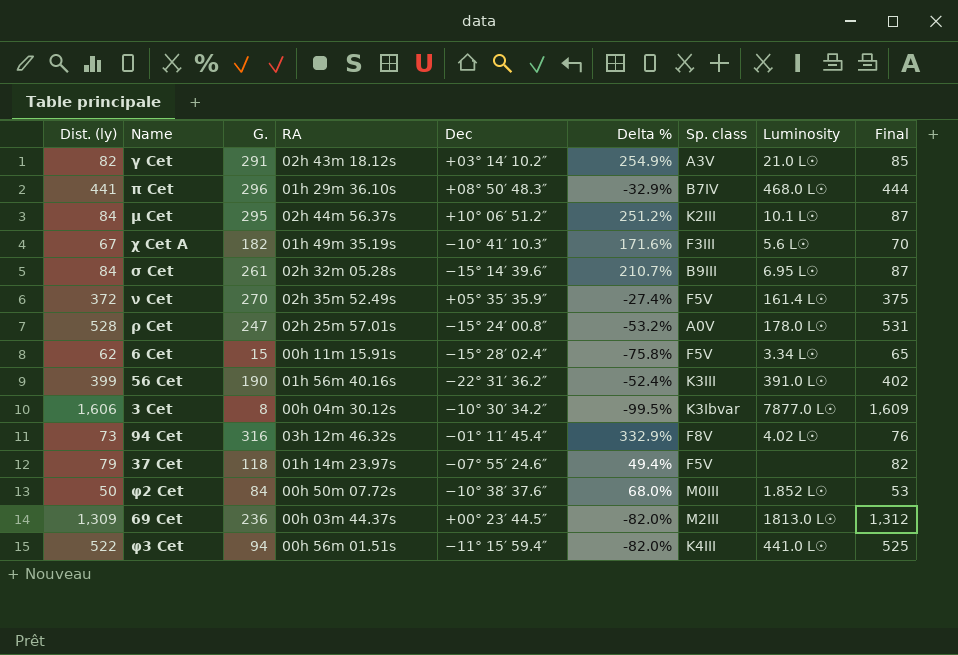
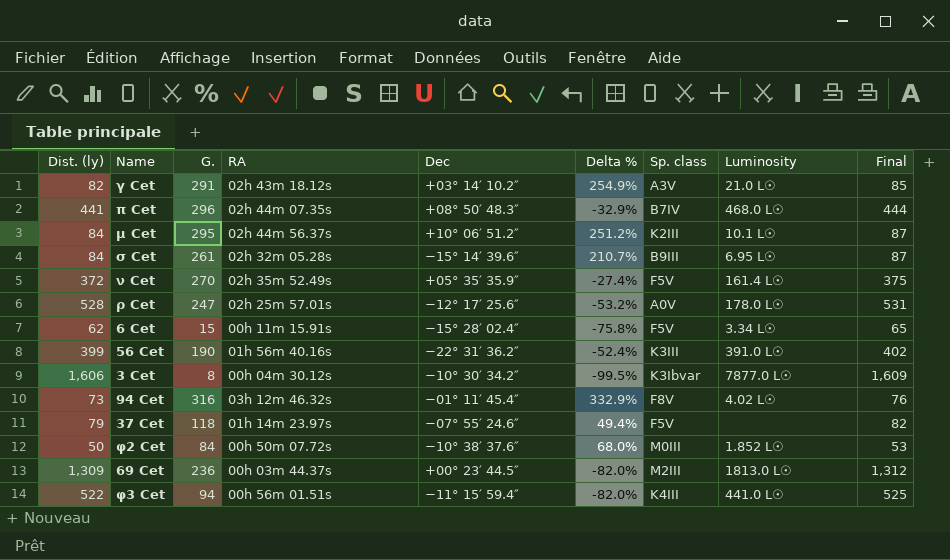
row χ Cet A: 67 | 182 | 01h 49m 35.19s | −10° 41′ 10.3″ | 171.6% | F3III | 5.6 L☉ | 70 -> none
π Cet | RA: 01h 29m 36.10s -> 02h 44m 07.35s
ρ Cet | Dec: −15° 24′ 00.8″ -> −12° 17′ 25.6″

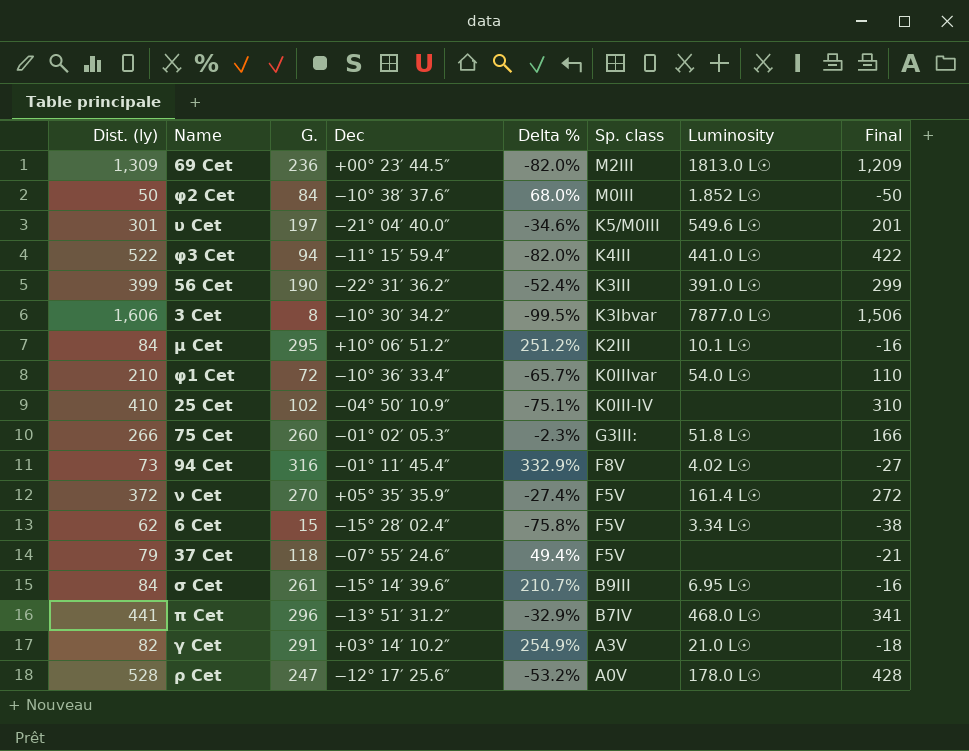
row order: none -> Sp. class descending
column RA | position: 4 -> none
column Final | formula: [Dist. (ly)] + 3 -> [Dist. (ly)] - 100
row υ Cet: none -> 301 | 197 | −21° 04′ 40.0″ | -34.6% | K5/M0III | 549.6 L☉ | 201
row φ1 Cet: none -> 210 | 72 | −10° 36′ 33.4″ | -65.7% | K0IIIvar | 54.0 L☉ | 110
row 25 Cet: none -> 410 | 102 | −04° 50′ 10.9″ | -75.1% | K0III-IV | none | 310
row 75 Cet: none -> 266 | 260 | −01° 02′ 05.3″ | -2.3% | G3III: | 51.8 L☉ | 166
π Cet | Dec: +08° 50′ 48.3″ -> −13° 51′ 31.2″

